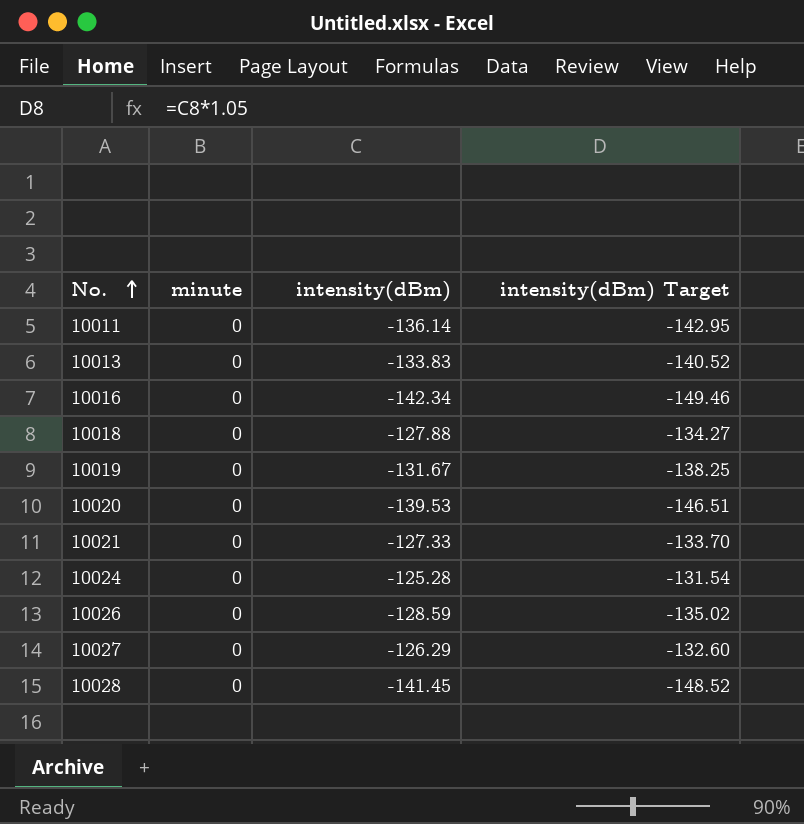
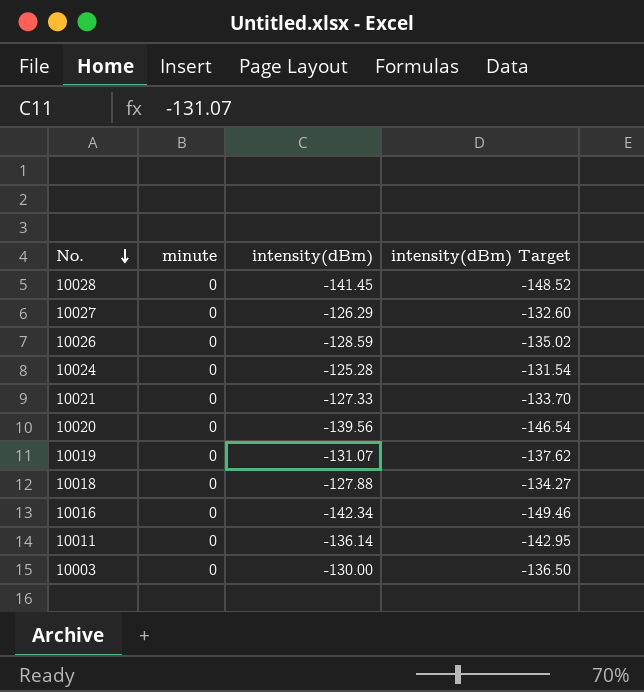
row order: No. ascending -> No. descending
row 10013: 0 | -133.83 | -140.52 -> none
10020 | intensity(dBm): -139.53 -> -139.56
10020 | intensity(dBm) Target: -146.51 -> -146.54
10019 | intensity(dBm): -131.67 -> -131.07
10019 | intensity(dBm) Target: -138.25 -> -137.62
row 10003: none -> 0 | -130.00 | -136.50

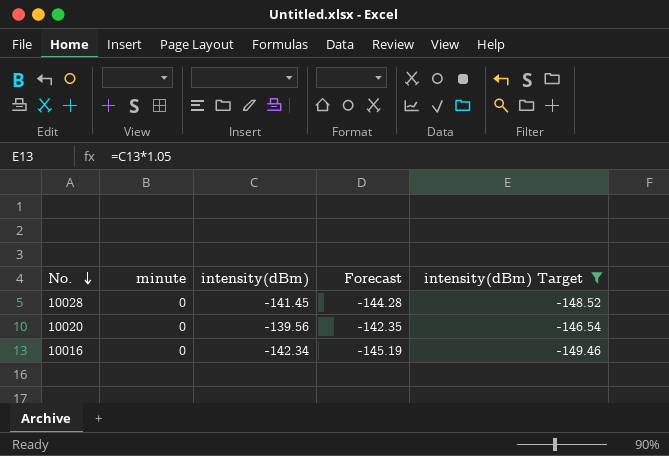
filter: none -> intensity(dBm) Target <= -146.54
column Forecast | formula: none -> [intensity(dBm)] * 1.02

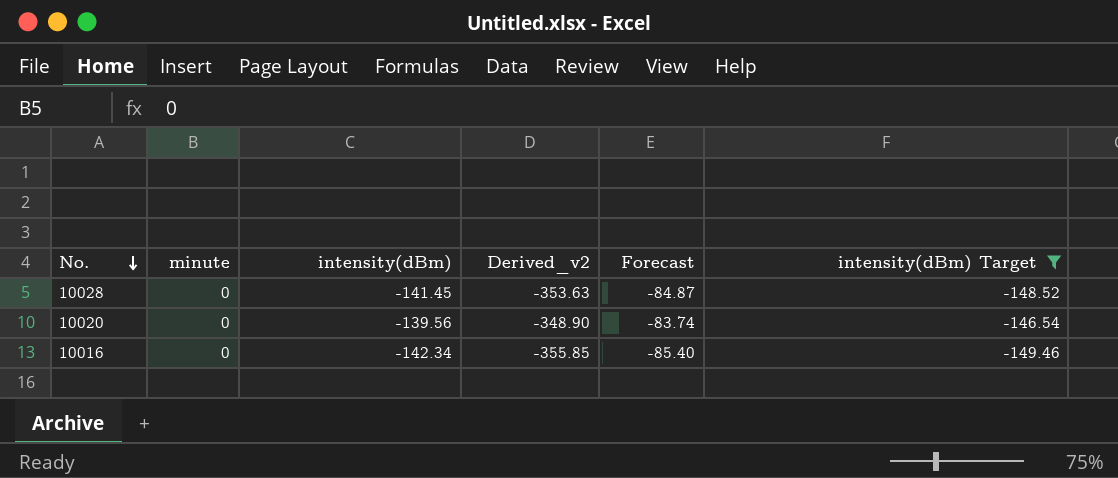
column Derived_v2 | formula: none -> [intensity(dBm)] * 2.5
column Forecast | formula: [intensity(dBm)] * 1.02 -> [intensity(dBm)] * 0.6

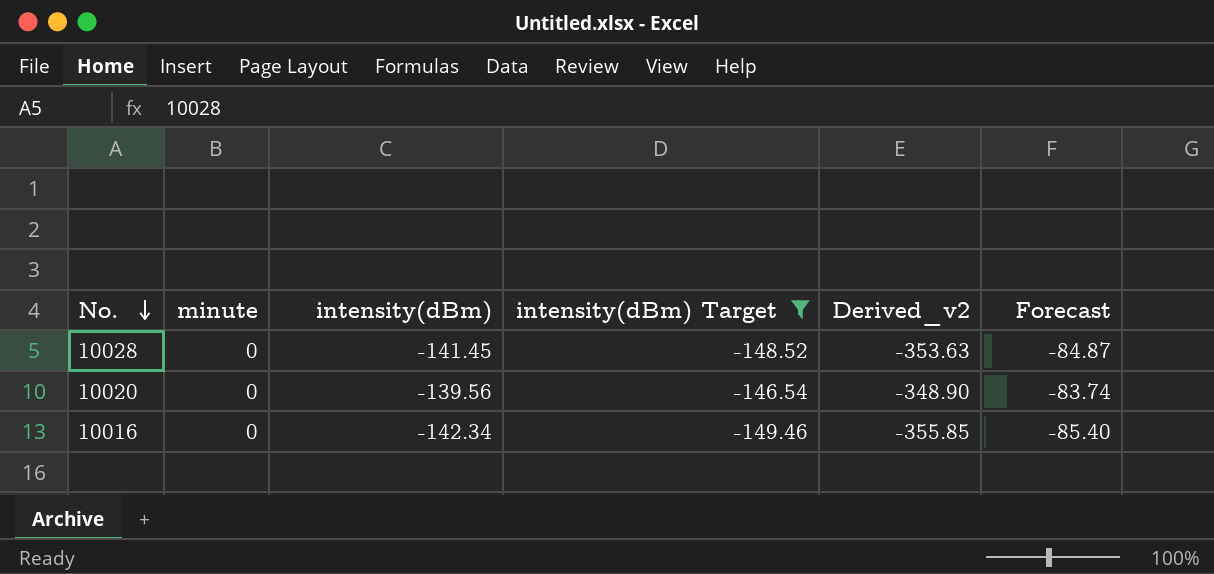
column intensity(dBm) Target | position: 6 -> 4

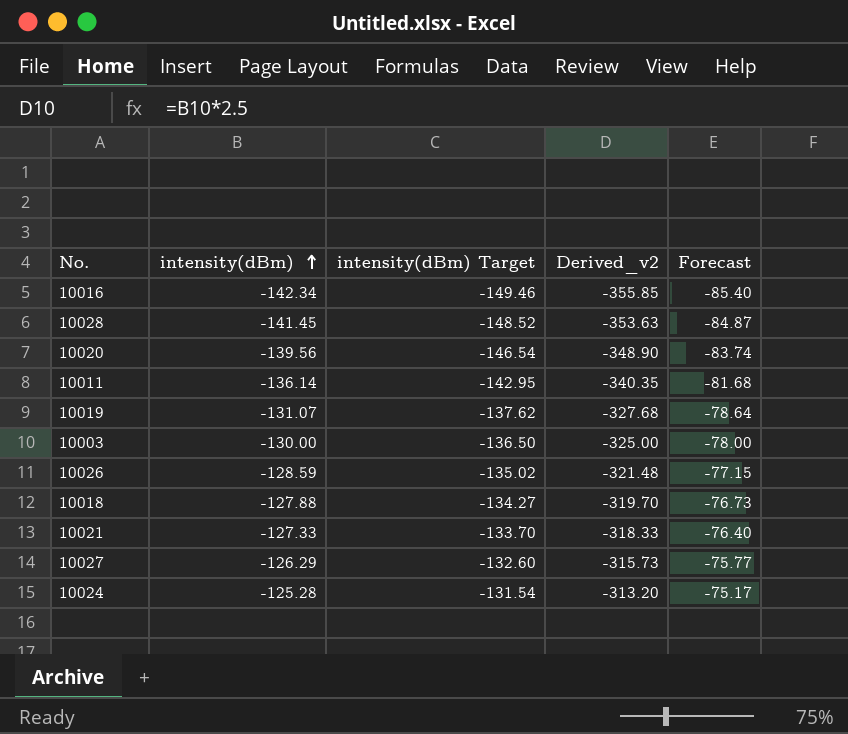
filter: intensity(dBm) Target <= -146.54 -> none
row order: No. descending -> intensity(dBm) ascending
column minute | position: 2 -> none

